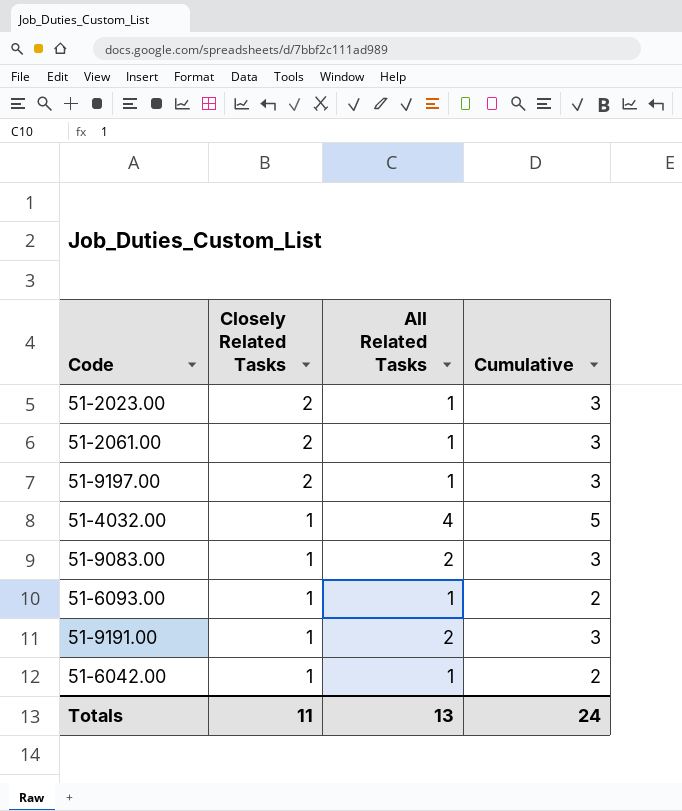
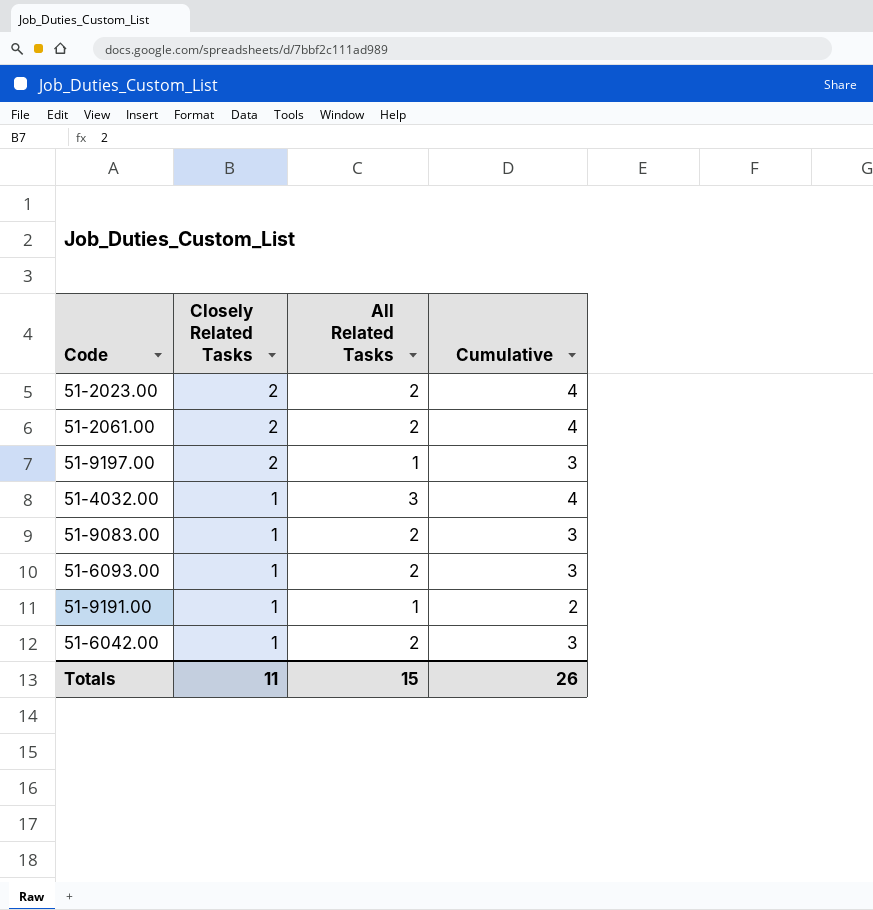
51-2023.00 | All Related Tasks: 1 -> 2
51-2023.00 | Cumulative: 3 -> 4
51-2061.00 | All Related Tasks: 1 -> 2
51-2061.00 | Cumulative: 3 -> 4
51-4032.00 | All Related Tasks: 4 -> 3
51-4032.00 | Cumulative: 5 -> 4
51-6093.00 | All Related Tasks: 1 -> 2
51-6093.00 | Cumulative: 2 -> 3
51-9191.00 | All Related Tasks: 2 -> 1
51-9191.00 | Cumulative: 3 -> 2
51-6042.00 | All Related Tasks: 1 -> 2
51-6042.00 | Cumulative: 2 -> 3
Totals | All Related Tasks: 13 -> 15
Totals | Cumulative: 24 -> 26

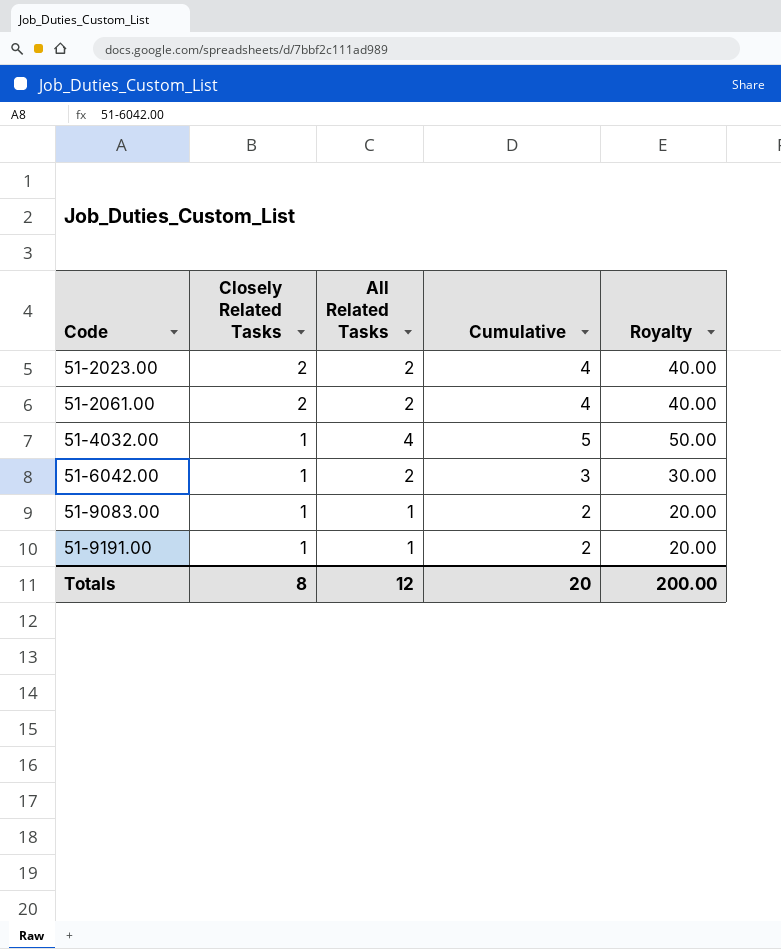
row order: Closely Related Tasks descending -> Code ascending
column Royalty | formula: none -> [Cumulative] * 10
row 51-9197.00: 2 | 1 | 3 -> none
row 51-6093.00: 1 | 2 | 3 -> none
51-4032.00 | All Related Tasks: 3 -> 4
51-4032.00 | Cumulative: 4 -> 5
51-9083.00 | All Related Tasks: 2 -> 1
51-9083.00 | Cumulative: 3 -> 2
Totals | Closely Related Tasks: 11 -> 8
Totals | All Related Tasks: 15 -> 12
Totals | Cumulative: 26 -> 20

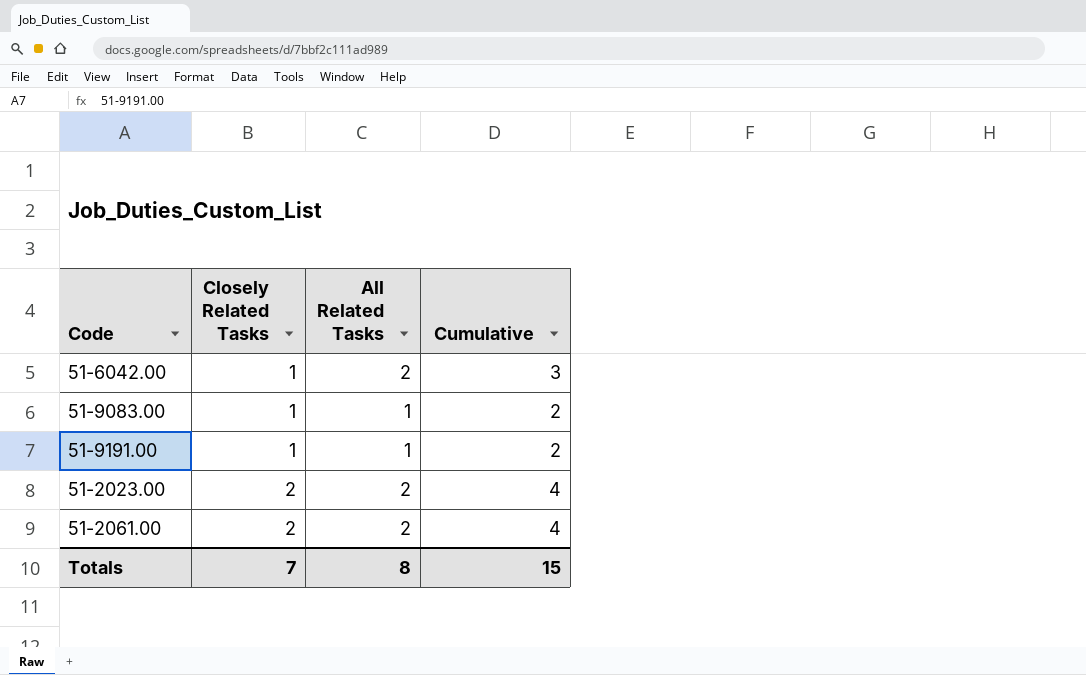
row order: Code ascending -> Closely Related Tasks ascending
column Royalty | formula: [Cumulative] * 10 -> none
row 51-4032.00: 1 | 4 | 5 | 50.00 -> none
Totals | Closely Related Tasks: 8 -> 7
Totals | All Related Tasks: 12 -> 8
Totals | Cumulative: 20 -> 15

